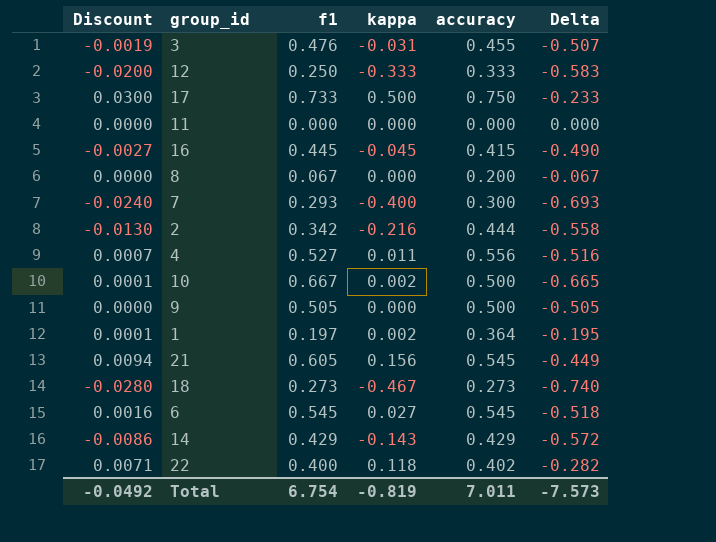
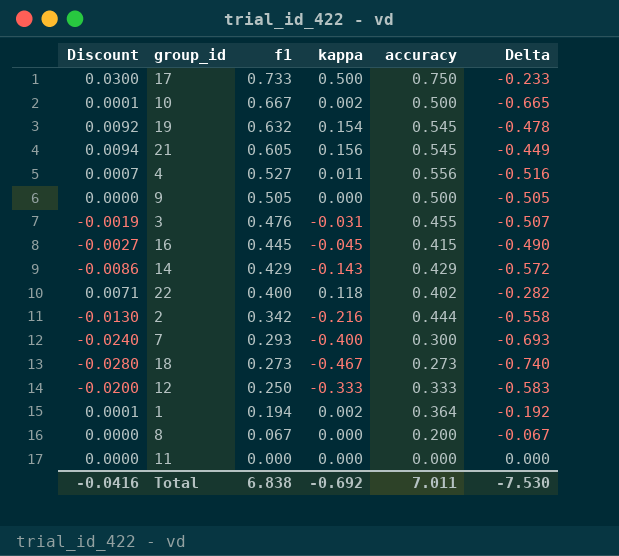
row order: none -> f1 descending
row 6: 0.0016 | 0.545 | 0.027 | 0.545 | -0.518 -> none
row 19: none -> 0.0092 | 0.632 | 0.154 | 0.545 | -0.478
1 | f1: 0.197 -> 0.194
1 | Delta: -0.195 -> -0.192
Total | Discount: -0.0492 -> -0.0416
Total | f1: 6.754 -> 6.838
Total | kappa: -0.819 -> -0.692
Total | Delta: -7.573 -> -7.530

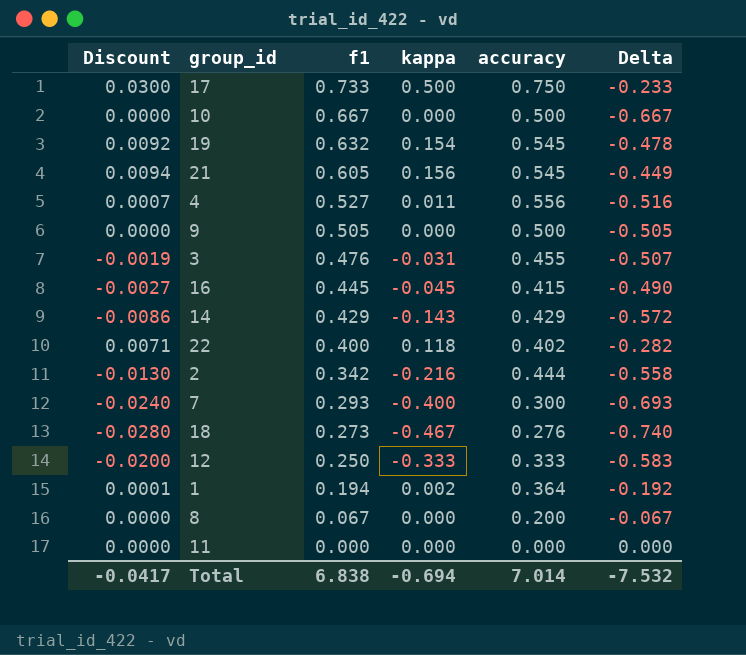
10 | Discount: 0.0001 -> 0.0000
10 | kappa: 0.002 -> 0.000
10 | Delta: -0.665 -> -0.667
18 | accuracy: 0.273 -> 0.276
Total | Discount: -0.0416 -> -0.0417
Total | kappa: -0.692 -> -0.694
Total | accuracy: 7.011 -> 7.014
Total | Delta: -7.530 -> -7.532

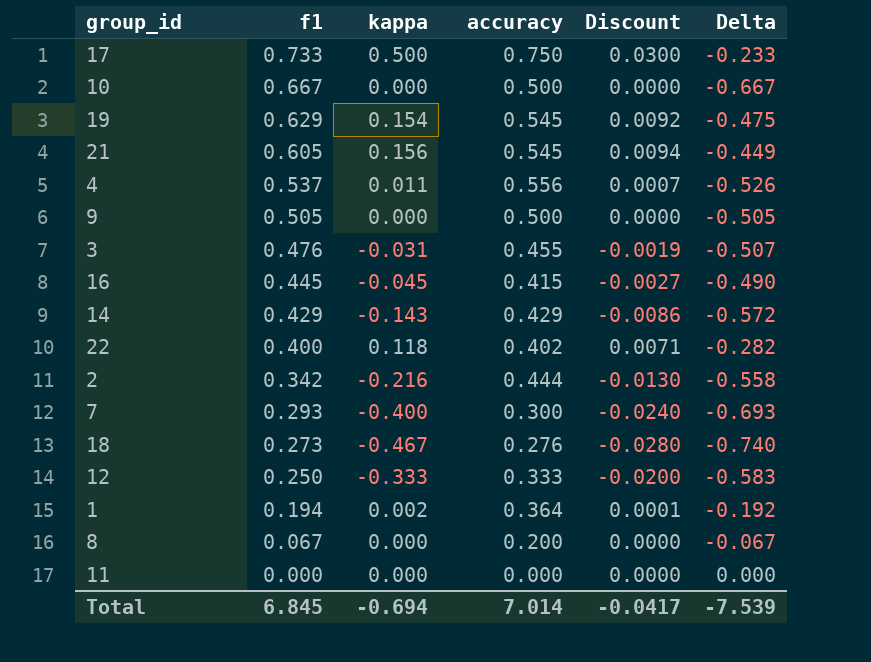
column Discount | position: 1 -> 5
19 | f1: 0.632 -> 0.629
19 | Delta: -0.478 -> -0.475
4 | f1: 0.527 -> 0.537
4 | Delta: -0.516 -> -0.526
Total | f1: 6.838 -> 6.845
Total | Delta: -7.532 -> -7.539

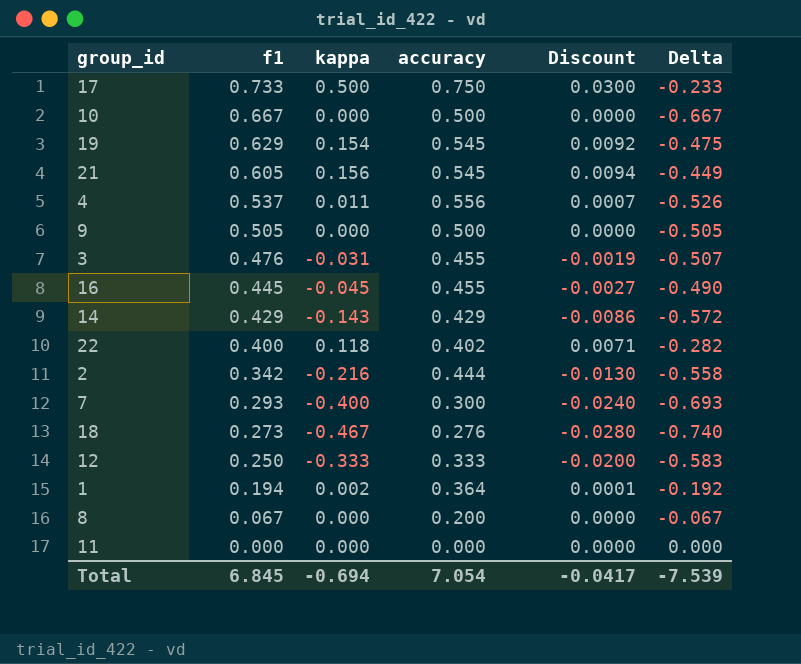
16 | accuracy: 0.415 -> 0.455
Total | accuracy: 7.014 -> 7.054

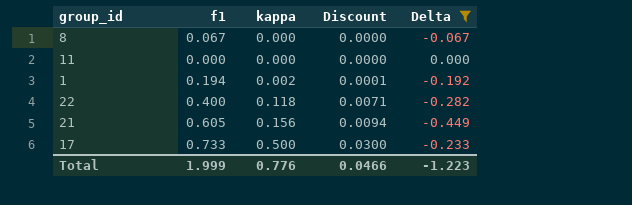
filter: none -> Delta >= -0.449
row order: f1 descending -> kappa ascending
column accuracy | position: 4 -> none
Total | f1: 6.845 -> 1.999
Total | kappa: -0.694 -> 0.776
Total | Discount: -0.0417 -> 0.0466
Total | Delta: -7.539 -> -1.223

